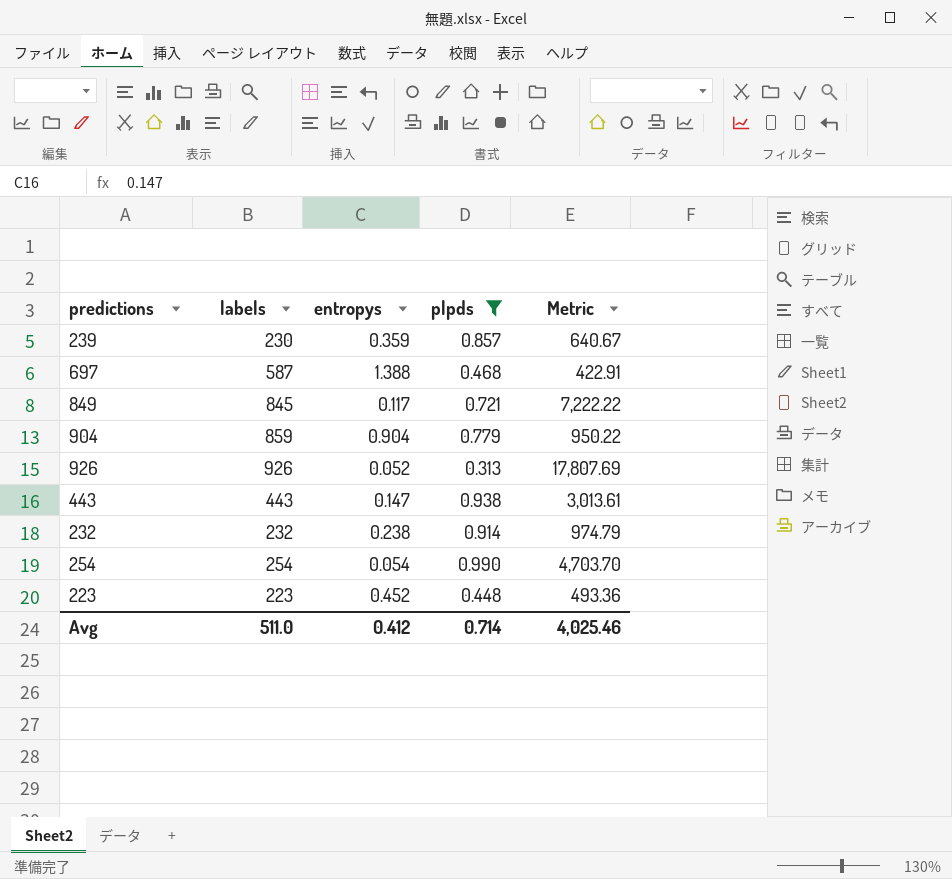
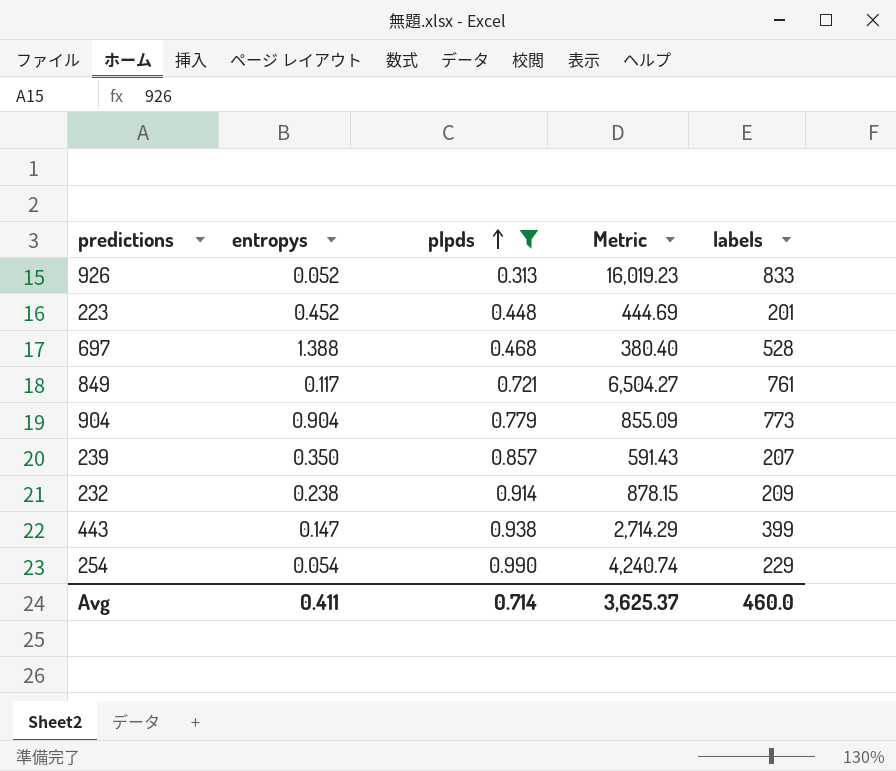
row order: none -> plpds ascending
column labels | position: 2 -> 5
926 | Metric: 17,807.69 -> 16,019.23
926 | labels: 926 -> 833
223 | Metric: 493.36 -> 444.69
223 | labels: 223 -> 201
697 | Metric: 422.91 -> 380.40
697 | labels: 587 -> 528
849 | Metric: 7,222.22 -> 6,504.27
849 | labels: 845 -> 761
904 | Metric: 950.22 -> 855.09
904 | labels: 859 -> 773
239 | entropys: 0.359 -> 0.350
239 | Metric: 640.67 -> 591.43
239 | labels: 230 -> 207
232 | Metric: 974.79 -> 878.15
232 | labels: 232 -> 209
443 | Metric: 3,013.61 -> 2,714.29
443 | labels: 443 -> 399
254 | Metric: 4,703.70 -> 4,240.74
254 | labels: 254 -> 229
Avg | entropys: 0.412 -> 0.411
Avg | Metric: 4,025.46 -> 3,625.37
Avg | labels: 511.0 -> 460.0

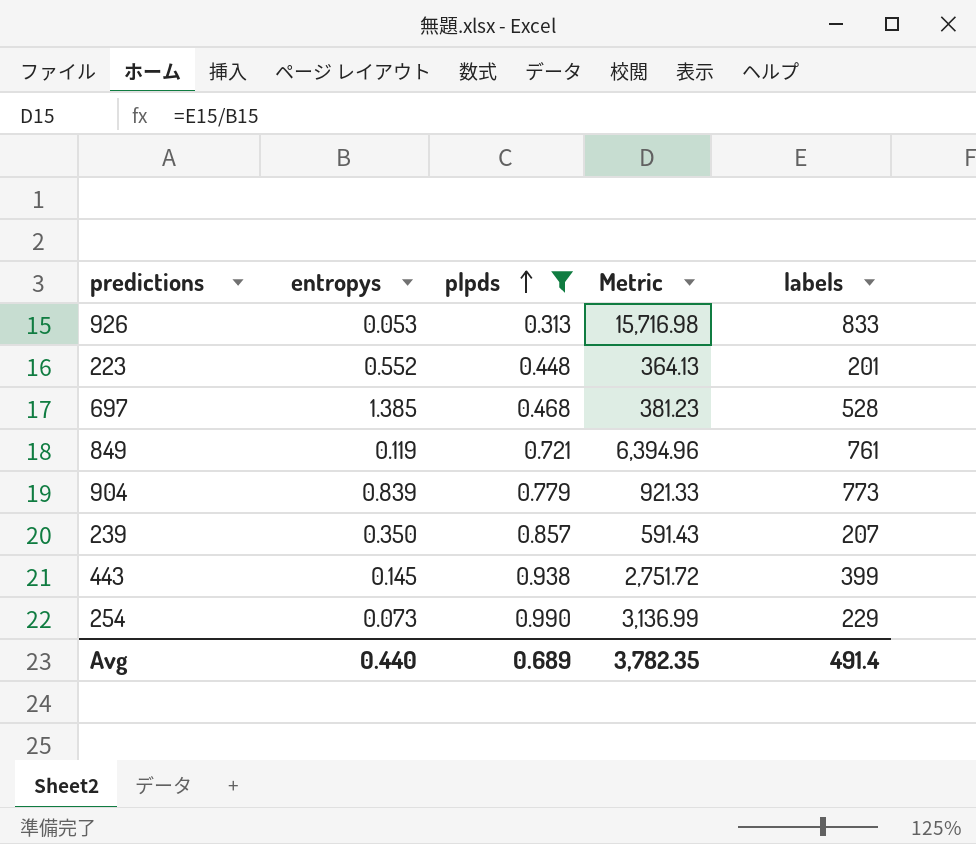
row 232: 0.238 | 0.914 | 878.15 | 209 -> none
926 | entropys: 0.052 -> 0.053
926 | Metric: 16,019.23 -> 15,716.98
223 | entropys: 0.452 -> 0.552
223 | Metric: 444.69 -> 364.13
697 | entropys: 1.388 -> 1.385
697 | Metric: 380.40 -> 381.23
849 | entropys: 0.117 -> 0.119
849 | Metric: 6,504.27 -> 6,394.96
904 | entropys: 0.904 -> 0.839
904 | Metric: 855.09 -> 921.33
443 | entropys: 0.147 -> 0.145
443 | Metric: 2,714.29 -> 2,751.72
254 | entropys: 0.054 -> 0.073
254 | Metric: 4,240.74 -> 3,136.99
Avg | entropys: 0.411 -> 0.440
Avg | plpds: 0.714 -> 0.689
Avg | Metric: 3,625.37 -> 3,782.35
Avg | labels: 460.0 -> 491.4

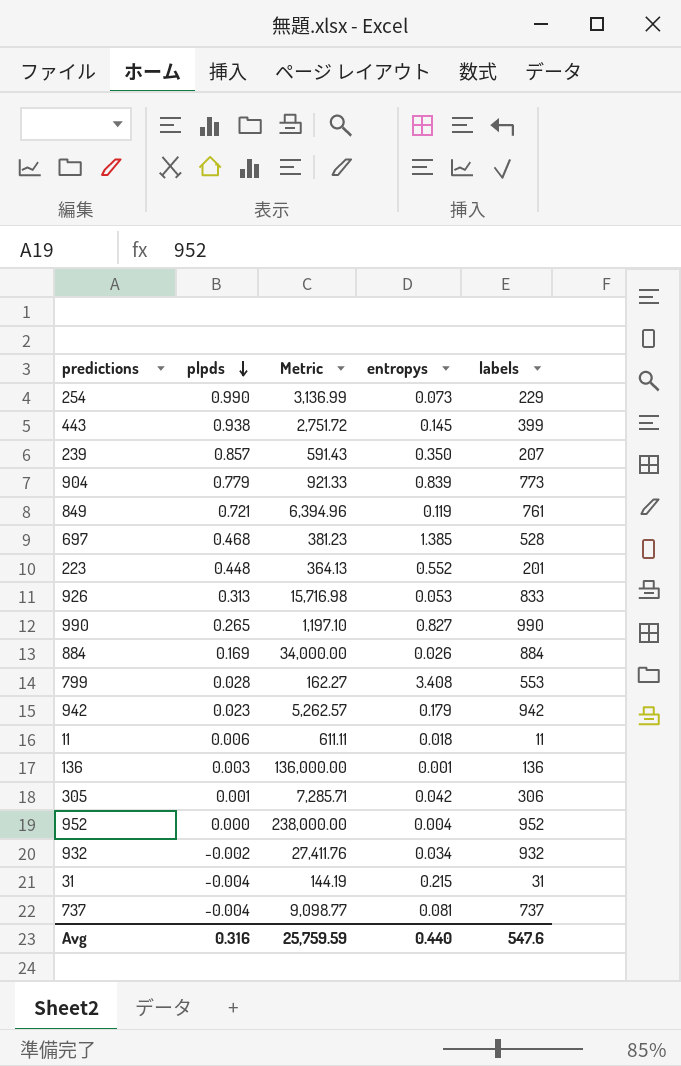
filter: plpds >= 0.313 -> none
row order: plpds ascending -> plpds descending
column entropys | position: 2 -> 4
Avg | plpds: 0.689 -> 0.316
Avg | Metric: 3,782.35 -> 25,759.59
Avg | labels: 491.4 -> 547.6

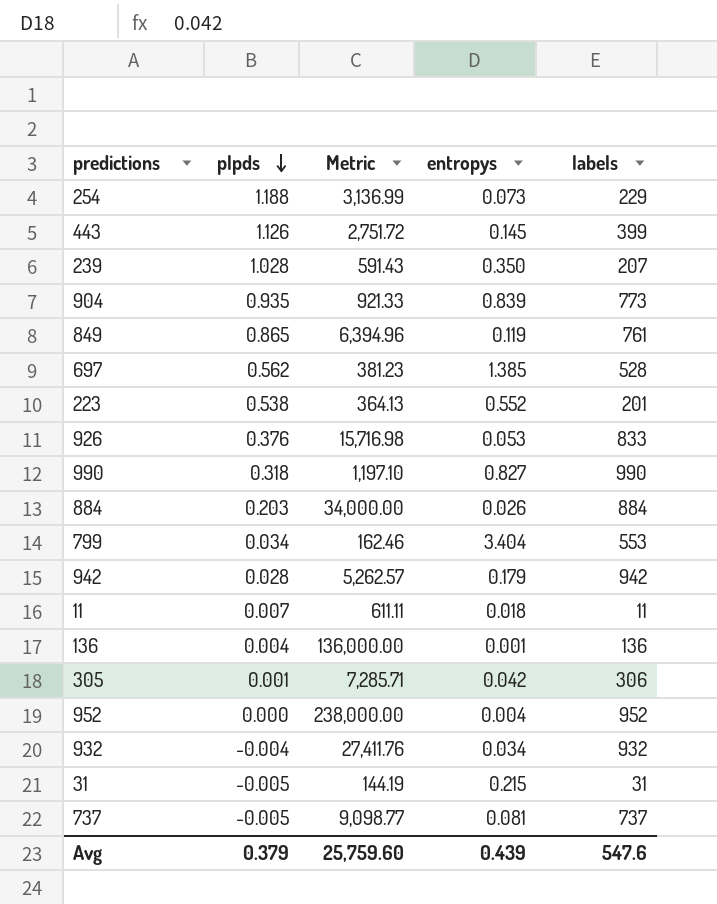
254 | plpds: 0.990 -> 1.188
443 | plpds: 0.938 -> 1.126
239 | plpds: 0.857 -> 1.028
904 | plpds: 0.779 -> 0.935
849 | plpds: 0.721 -> 0.865
697 | plpds: 0.468 -> 0.562
223 | plpds: 0.448 -> 0.538
926 | plpds: 0.313 -> 0.376
990 | plpds: 0.265 -> 0.318
884 | plpds: 0.169 -> 0.203
799 | plpds: 0.028 -> 0.034
799 | Metric: 162.27 -> 162.46
799 | entropys: 3.408 -> 3.404
942 | plpds: 0.023 -> 0.028
11 | plpds: 0.006 -> 0.007
136 | plpds: 0.003 -> 0.004
932 | plpds: -0.002 -> -0.004
31 | plpds: -0.004 -> -0.005
737 | plpds: -0.004 -> -0.005
Avg | plpds: 0.316 -> 0.379
Avg | Metric: 25,759.59 -> 25,759.60
Avg | entropys: 0.440 -> 0.439

